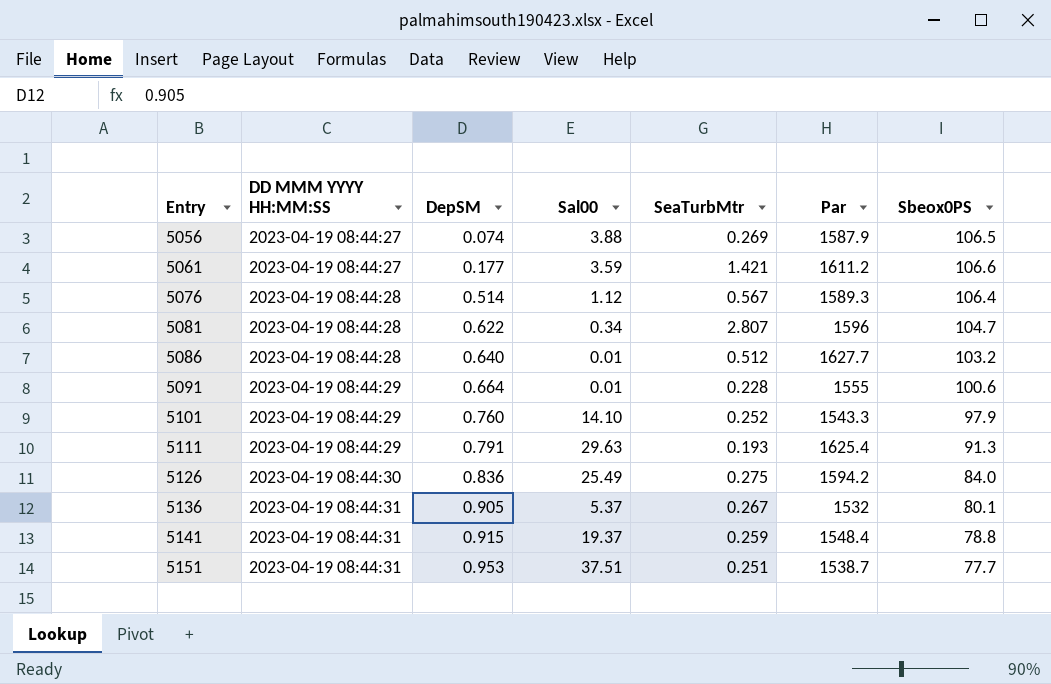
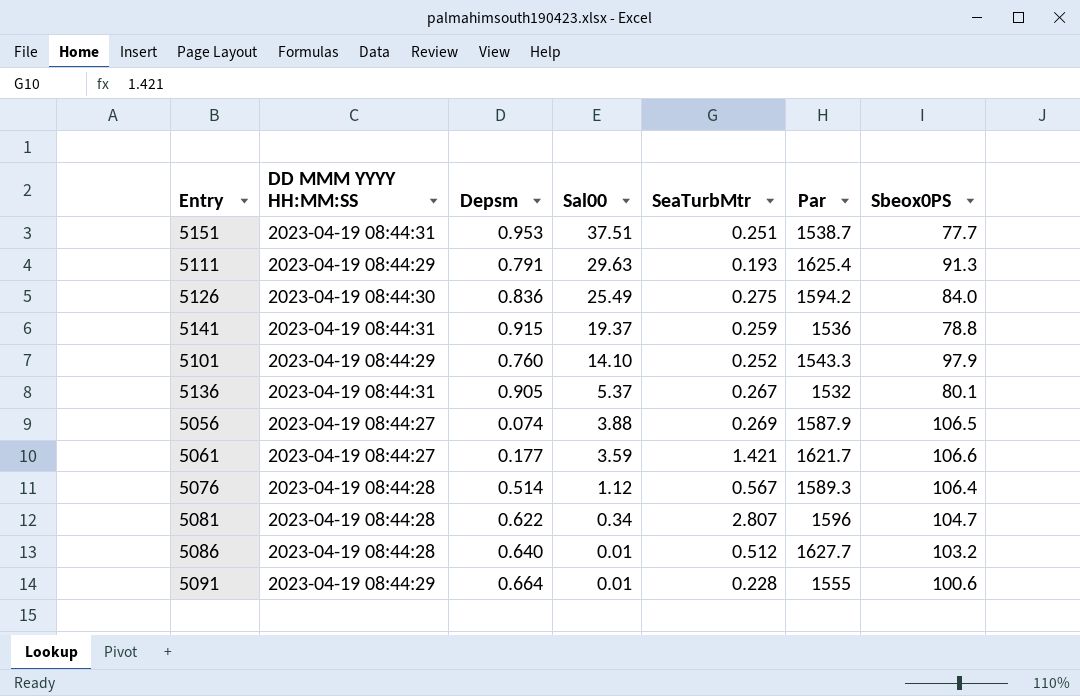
row order: Entry ascending -> Sal00 descending
column name: DepSM -> Depsm
5141 | Par: 1548.4 -> 1536
5061 | Par: 1611.2 -> 1621.7

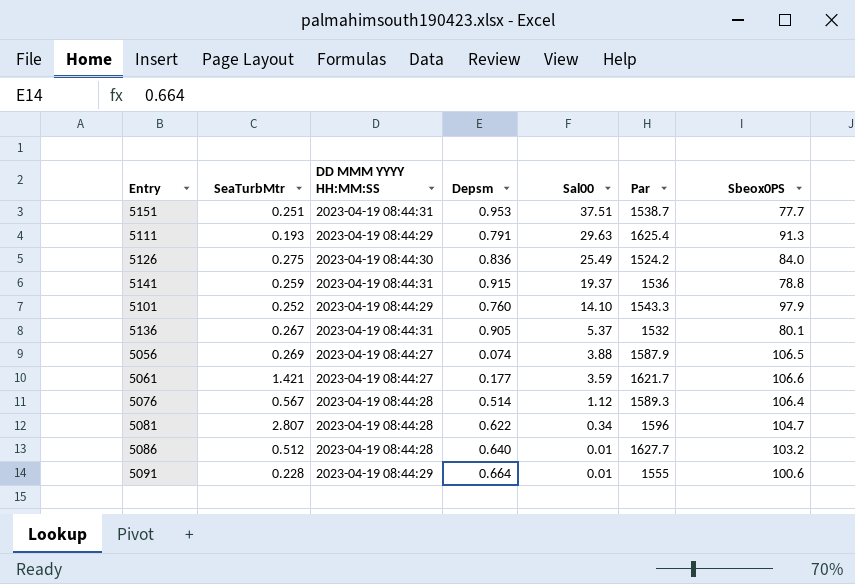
column SeaTurbMtr | position: 5 -> 2
5126 | Par: 1594.2 -> 1524.2

